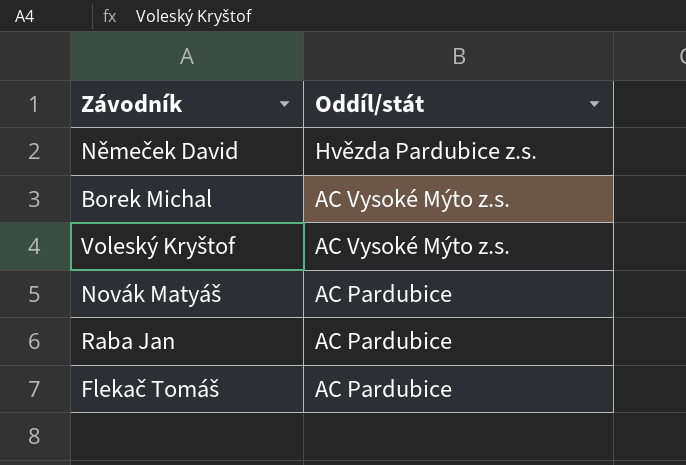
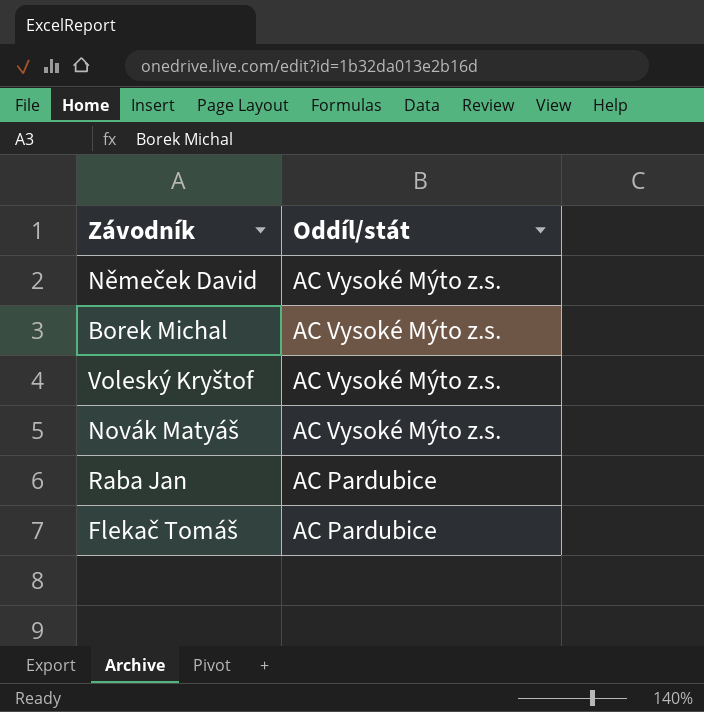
Němeček David | Oddíl/stát: Hvězda Pardubice z.s. -> AC Vysoké Mýto z.s.
Novák Matyáš | Oddíl/stát: AC Pardubice -> AC Vysoké Mýto z.s.

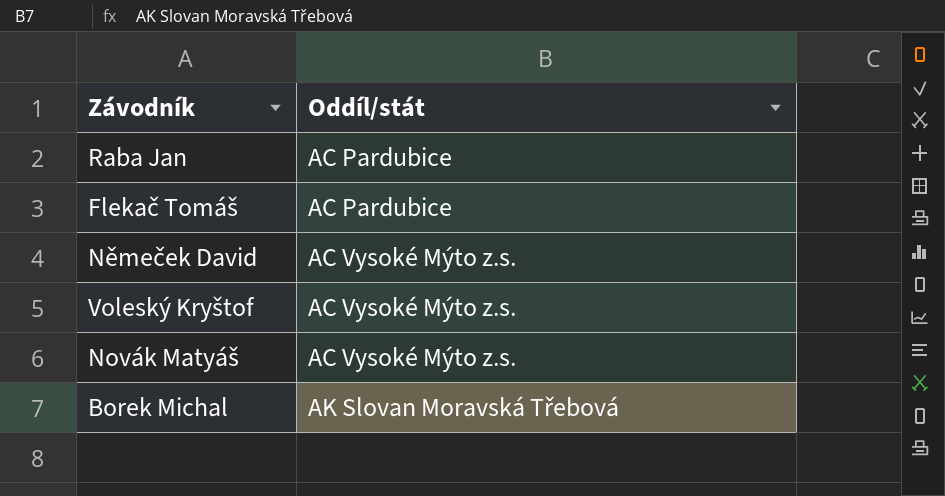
row order: Oddíl/stát descending -> Oddíl/stát ascending
Borek Michal | Oddíl/stát: AC Vysoké Mýto z.s. -> AK Slovan Moravská Třebová

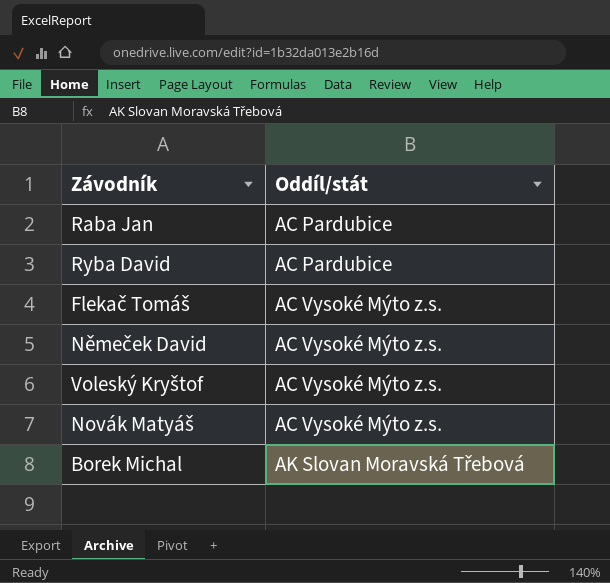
row Ryba David: none -> AC Pardubice
Flekač Tomáš | Oddíl/stát: AC Pardubice -> AC Vysoké Mýto z.s.

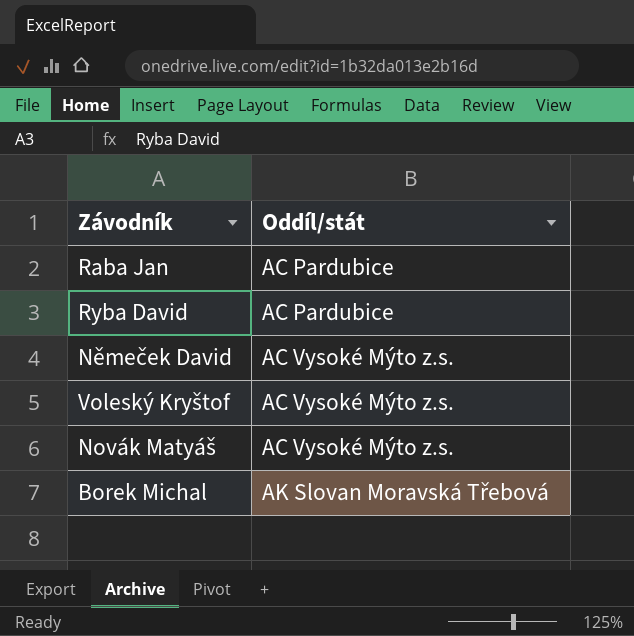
row Flekač Tomáš: AC Vysoké Mýto z.s. -> none

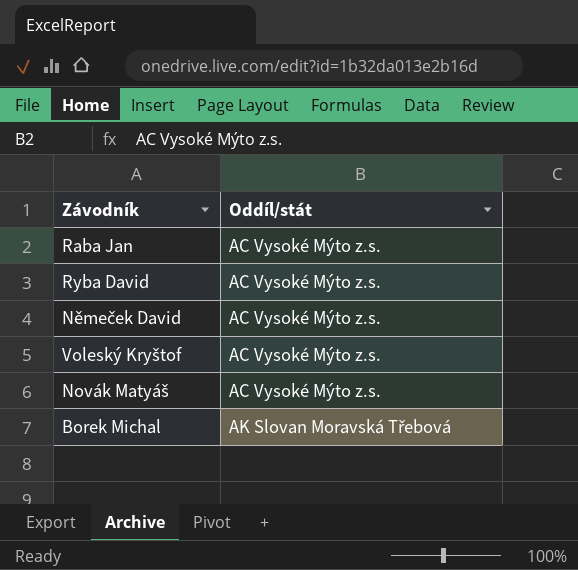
Raba Jan | Oddíl/stát: AC Pardubice -> AC Vysoké Mýto z.s.
Ryba David | Oddíl/stát: AC Pardubice -> AC Vysoké Mýto z.s.

